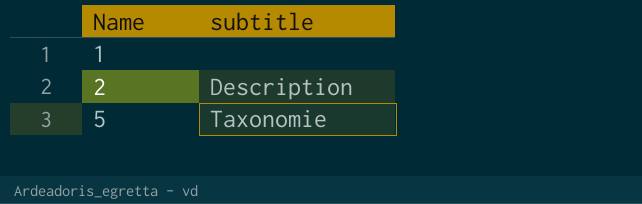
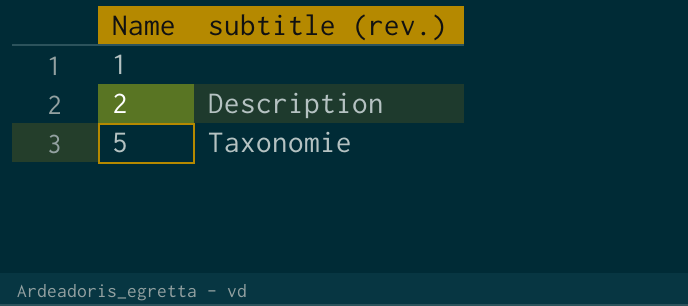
column name: subtitle -> subtitle (rev.)

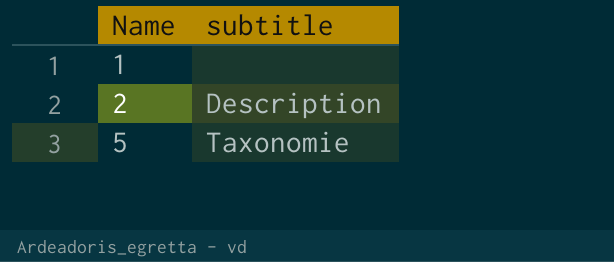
column name: subtitle (rev.) -> subtitle

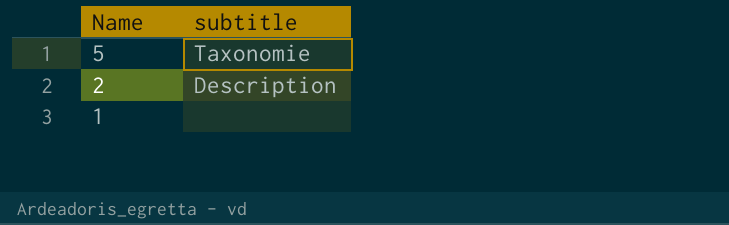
row order: Name ascending -> Name descending

